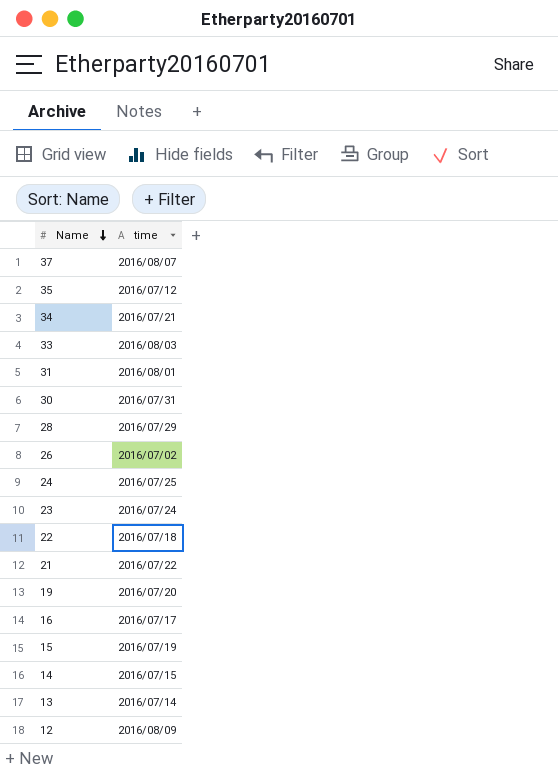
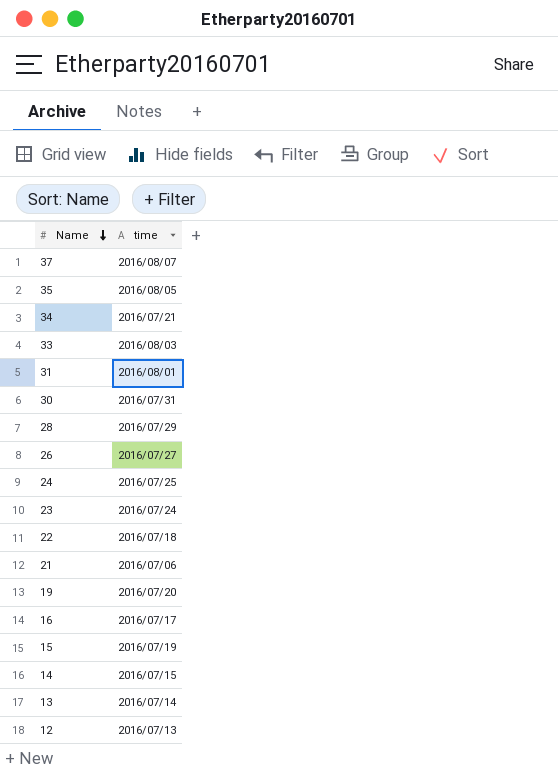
35 | time: 2016/07/12 -> 2016/08/05
26 | time: 2016/07/02 -> 2016/07/27
21 | time: 2016/07/22 -> 2016/07/06
12 | time: 2016/08/09 -> 2016/07/13

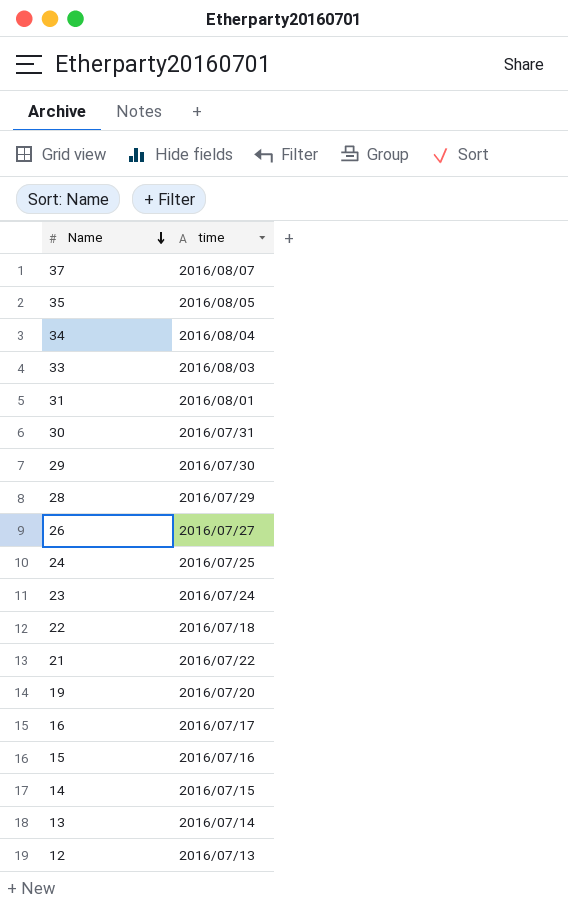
34 | time: 2016/07/21 -> 2016/08/04
row 29: none -> 2016/07/30
21 | time: 2016/07/06 -> 2016/07/22
15 | time: 2016/07/19 -> 2016/07/16

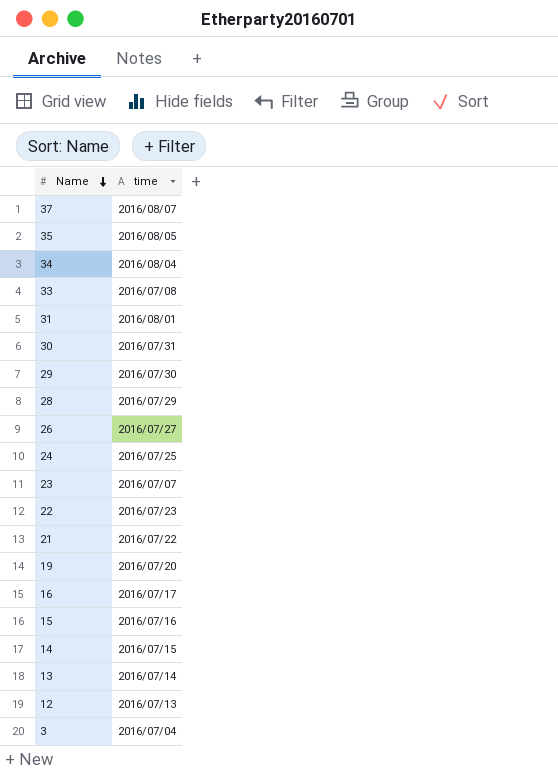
33 | time: 2016/08/03 -> 2016/07/08
23 | time: 2016/07/24 -> 2016/07/07
22 | time: 2016/07/18 -> 2016/07/23
row 3: none -> 2016/07/04

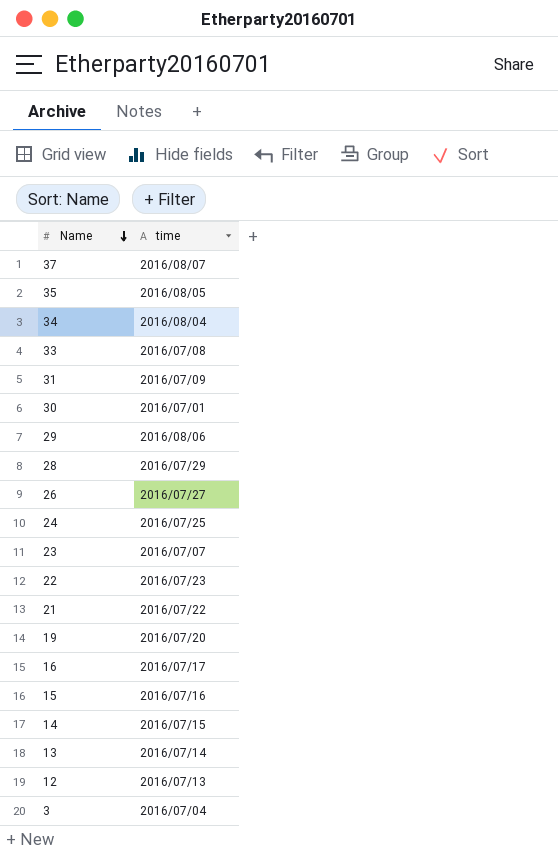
31 | time: 2016/08/01 -> 2016/07/09
30 | time: 2016/07/31 -> 2016/07/01
29 | time: 2016/07/30 -> 2016/08/06

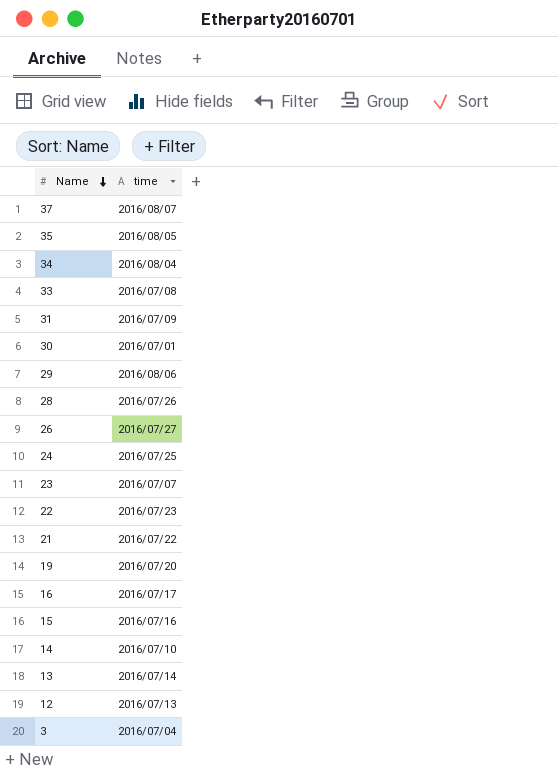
28 | time: 2016/07/29 -> 2016/07/26
14 | time: 2016/07/15 -> 2016/07/10

